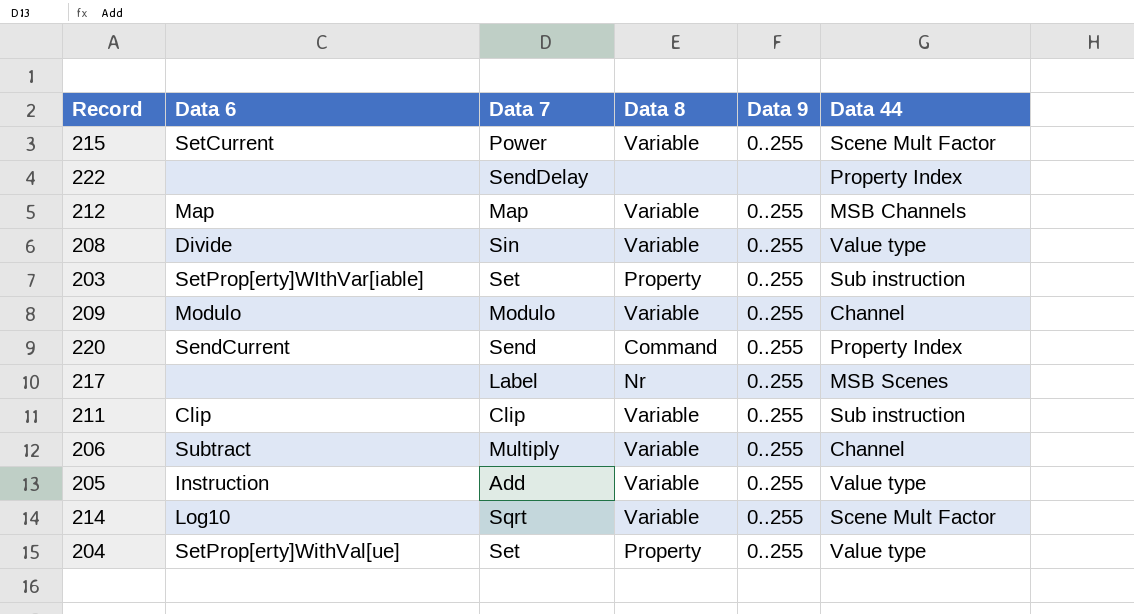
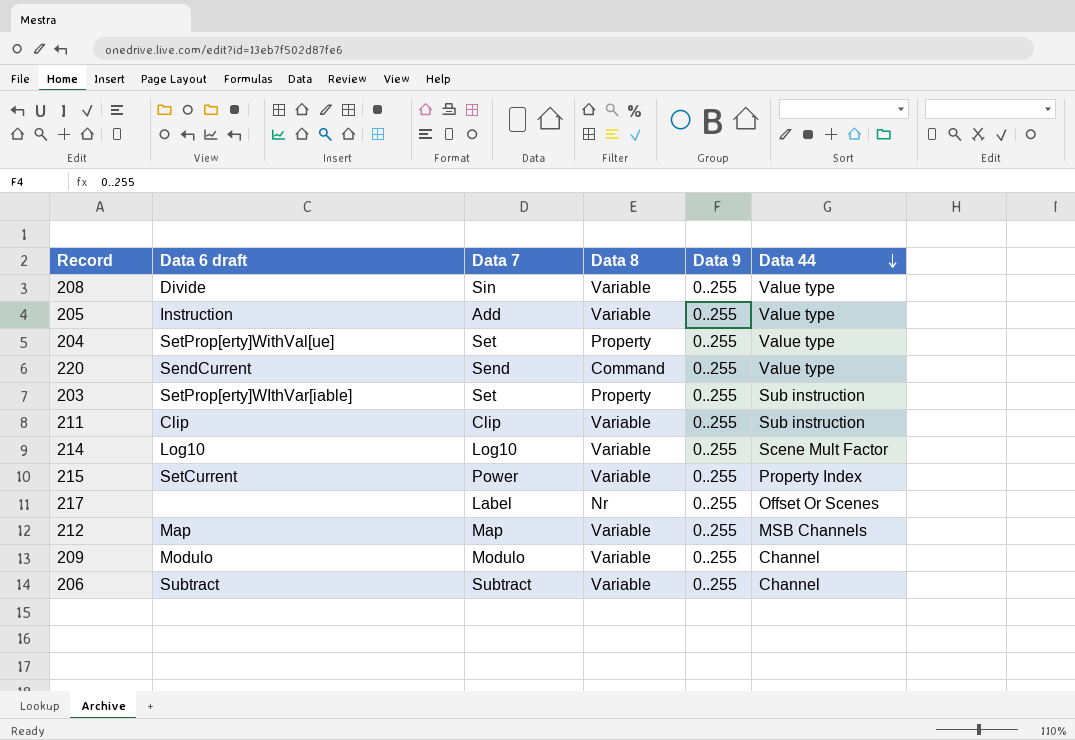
row order: none -> Data 44 descending
column name: Data 6 -> Data 6 draft
row 222: none | SendDelay | none | none | Property Index -> none
220 | Data 44: Property Index -> Value type
214 | Data 7: Sqrt -> Log10
215 | Data 44: Scene Mult Factor -> Property Index
217 | Data 44: MSB Scenes -> Offset Or Scenes
206 | Data 7: Multiply -> Subtract

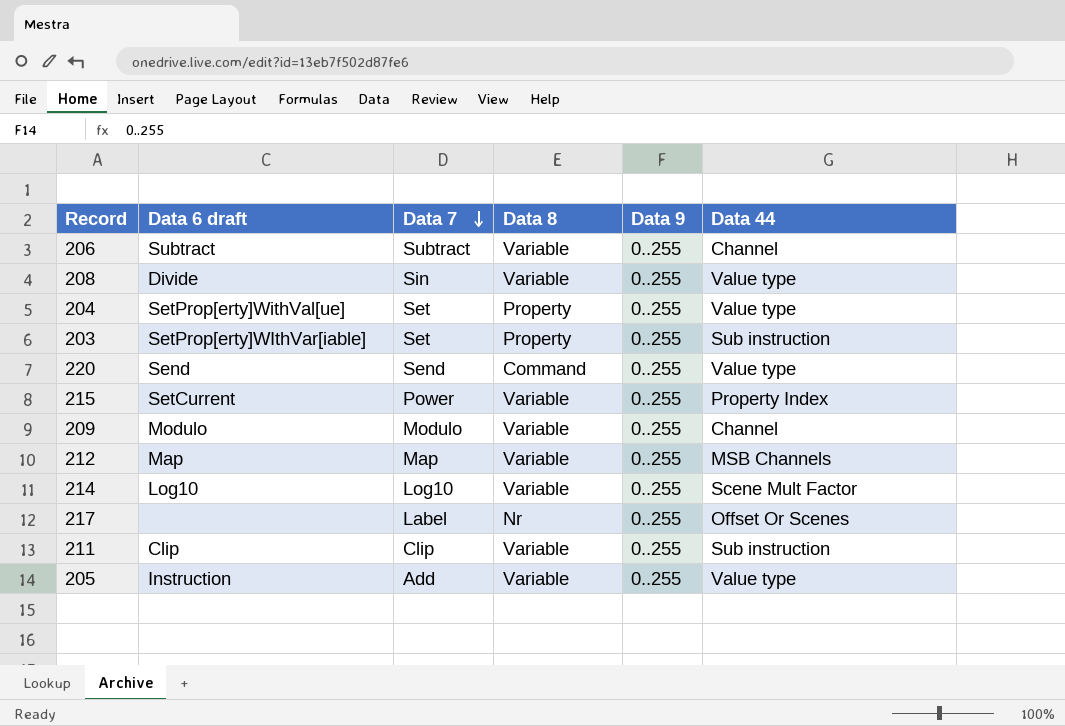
row order: Data 44 descending -> Data 7 descending
220 | Data 6 draft: SendCurrent -> Send

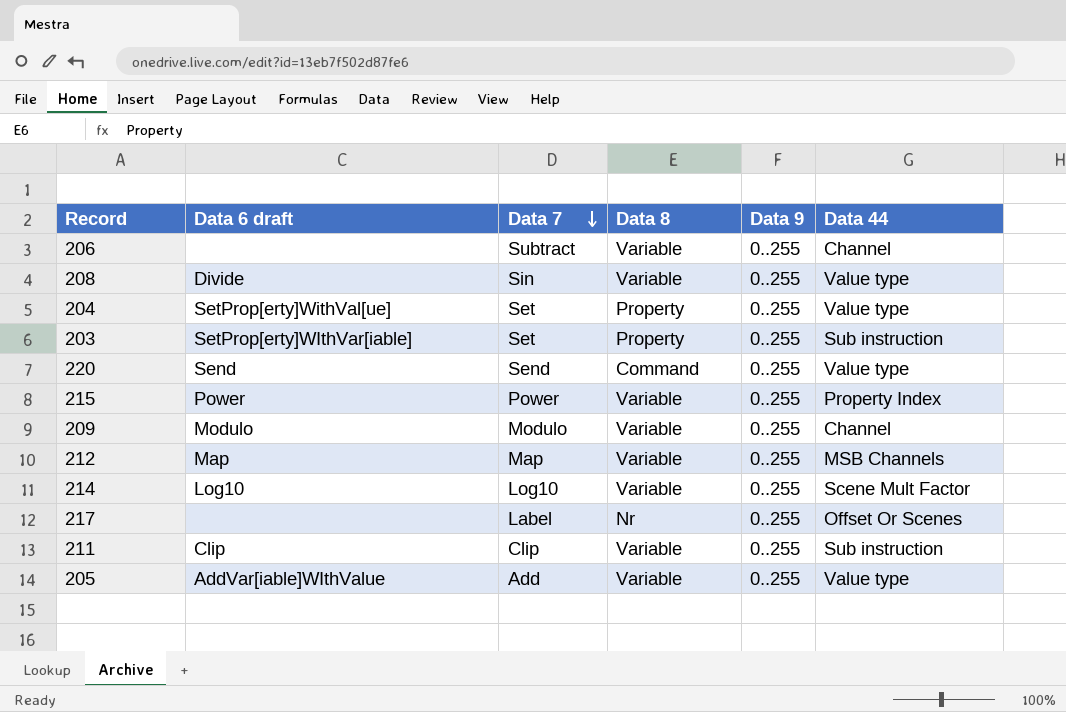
206 | Data 6 draft: Subtract -> none
215 | Data 6 draft: SetCurrent -> Power
205 | Data 6 draft: Instruction -> AddVar[iable]WIthValue

